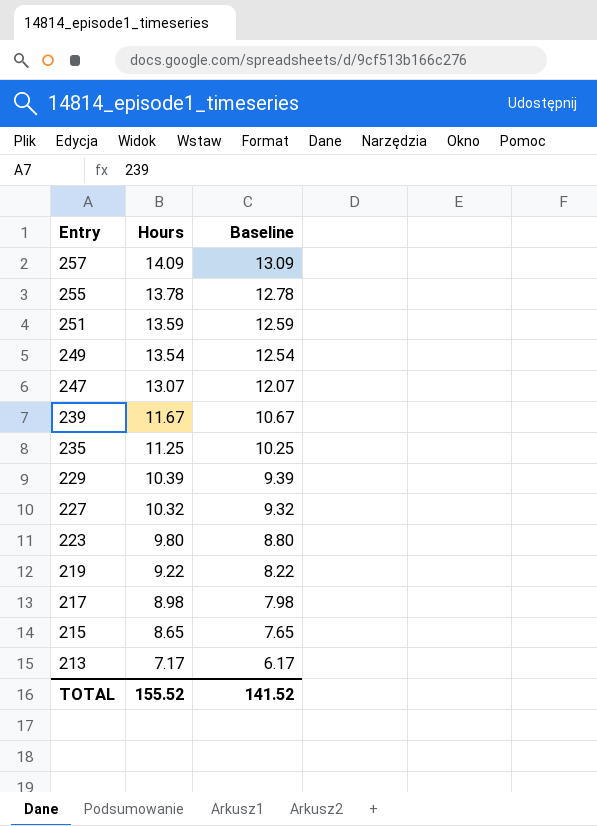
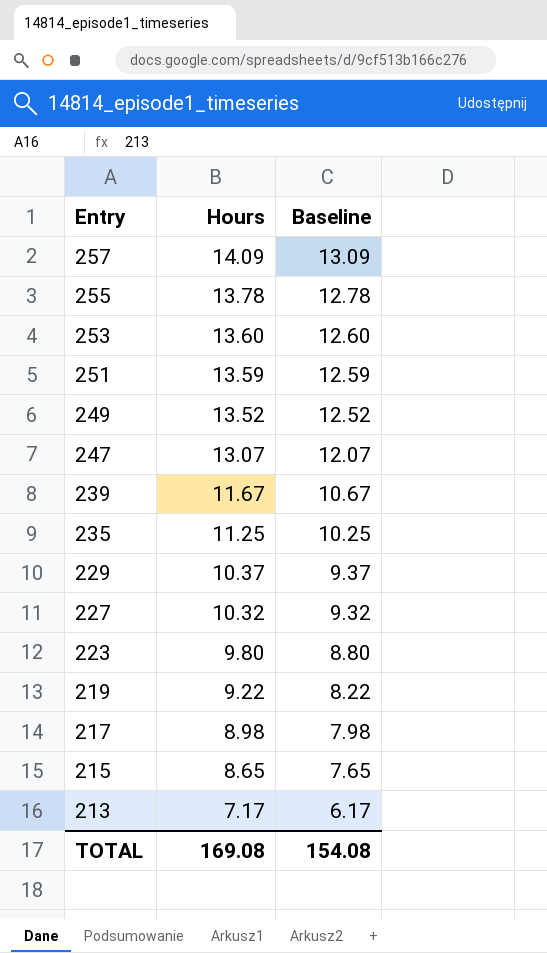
row 253: none -> 13.60 | 12.60
249 | Hours: 13.54 -> 13.52
249 | Baseline: 12.54 -> 12.52
229 | Hours: 10.39 -> 10.37
229 | Baseline: 9.39 -> 9.37
TOTAL | Hours: 155.52 -> 169.08
TOTAL | Baseline: 141.52 -> 154.08

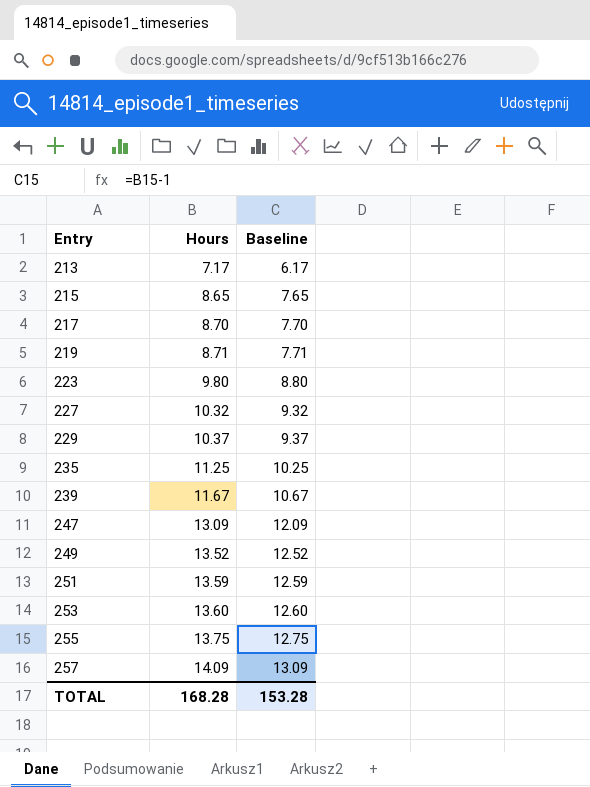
row order: Entry descending -> Entry ascending
217 | Hours: 8.98 -> 8.70
217 | Baseline: 7.98 -> 7.70
219 | Hours: 9.22 -> 8.71
219 | Baseline: 8.22 -> 7.71
247 | Hours: 13.07 -> 13.09
247 | Baseline: 12.07 -> 12.09
255 | Hours: 13.78 -> 13.75
255 | Baseline: 12.78 -> 12.75
TOTAL | Hours: 169.08 -> 168.28
TOTAL | Baseline: 154.08 -> 153.28

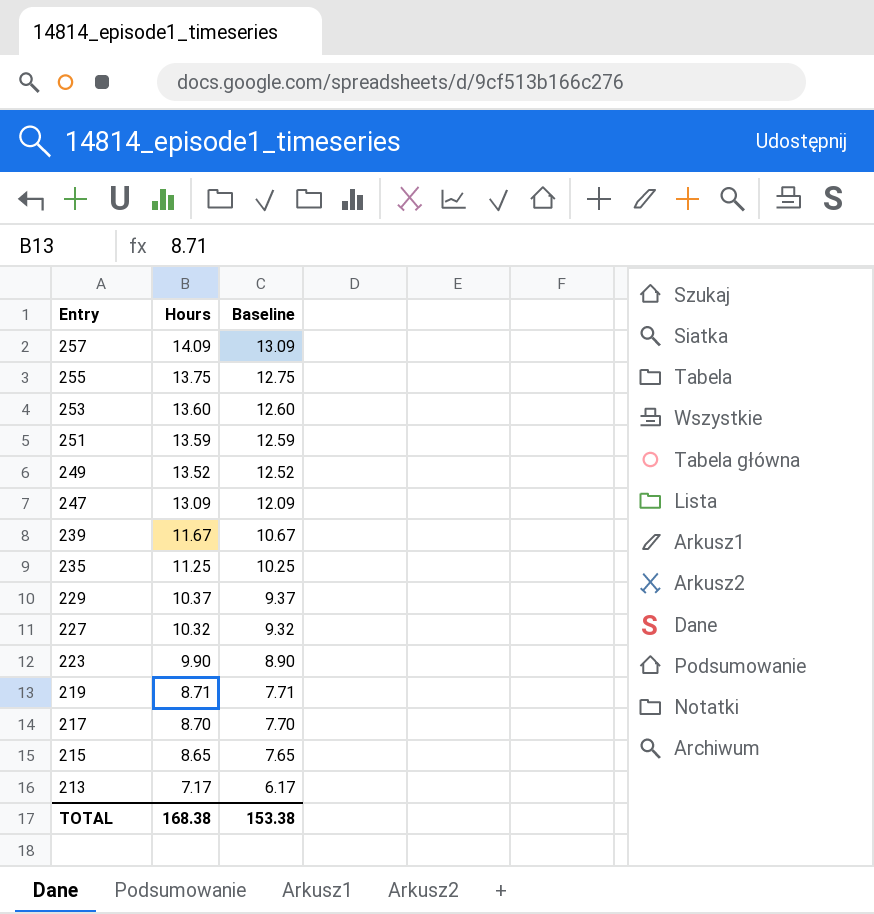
row order: Entry ascending -> Entry descending
223 | Hours: 9.80 -> 9.90
223 | Baseline: 8.80 -> 8.90
TOTAL | Hours: 168.28 -> 168.38
TOTAL | Baseline: 153.28 -> 153.38

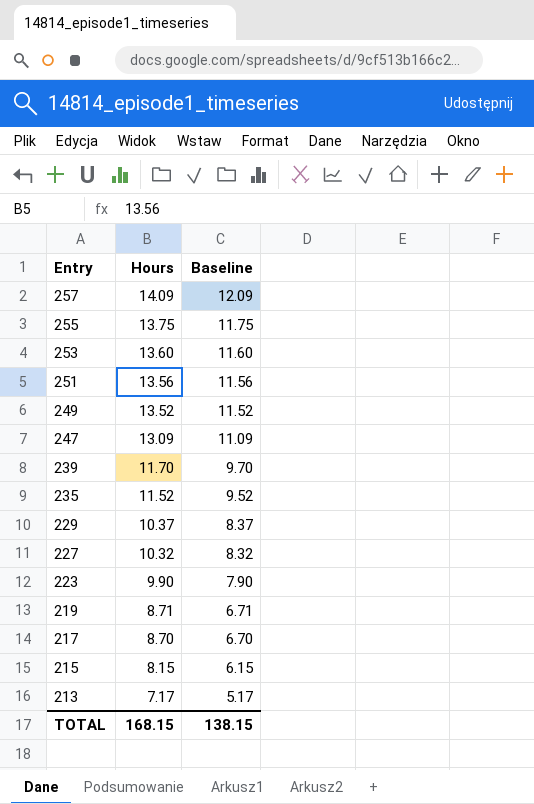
column Baseline | formula: [Hours] - 1 -> [Hours] - 2
251 | Hours: 13.59 -> 13.56
239 | Hours: 11.67 -> 11.70
235 | Hours: 11.25 -> 11.52
215 | Hours: 8.65 -> 8.15
TOTAL | Hours: 168.38 -> 168.15
TOTAL | Baseline: 153.38 -> 138.15

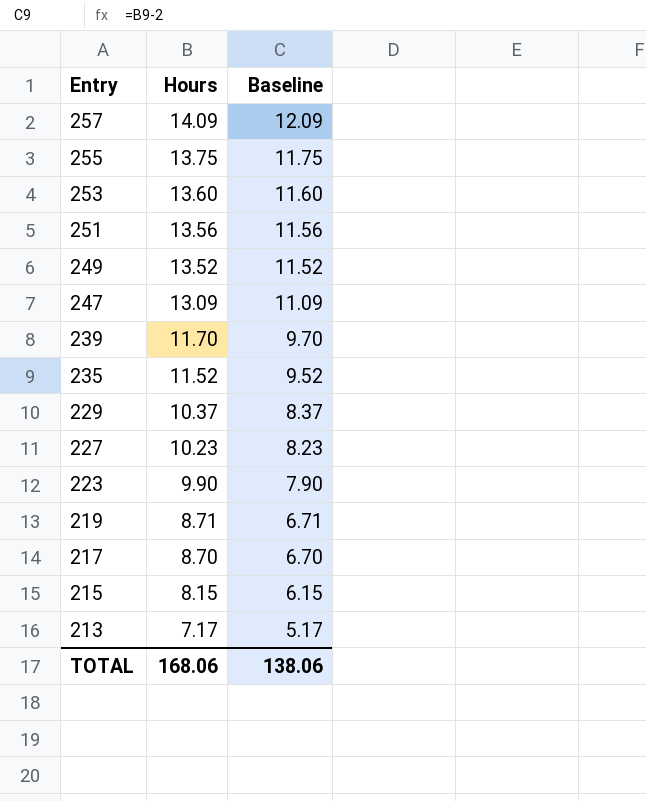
227 | Hours: 10.32 -> 10.23
227 | Baseline: 8.32 -> 8.23
TOTAL | Hours: 168.15 -> 168.06
TOTAL | Baseline: 138.15 -> 138.06

